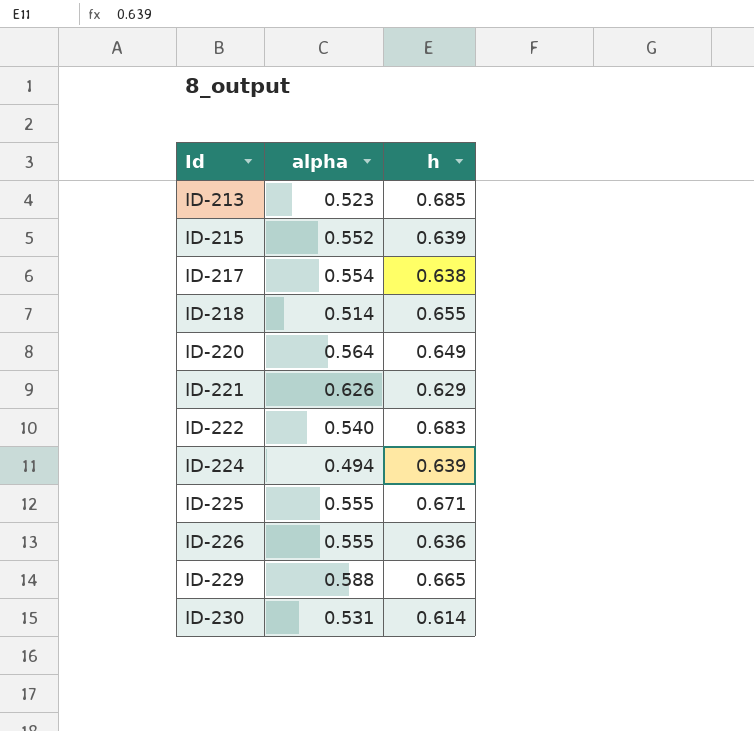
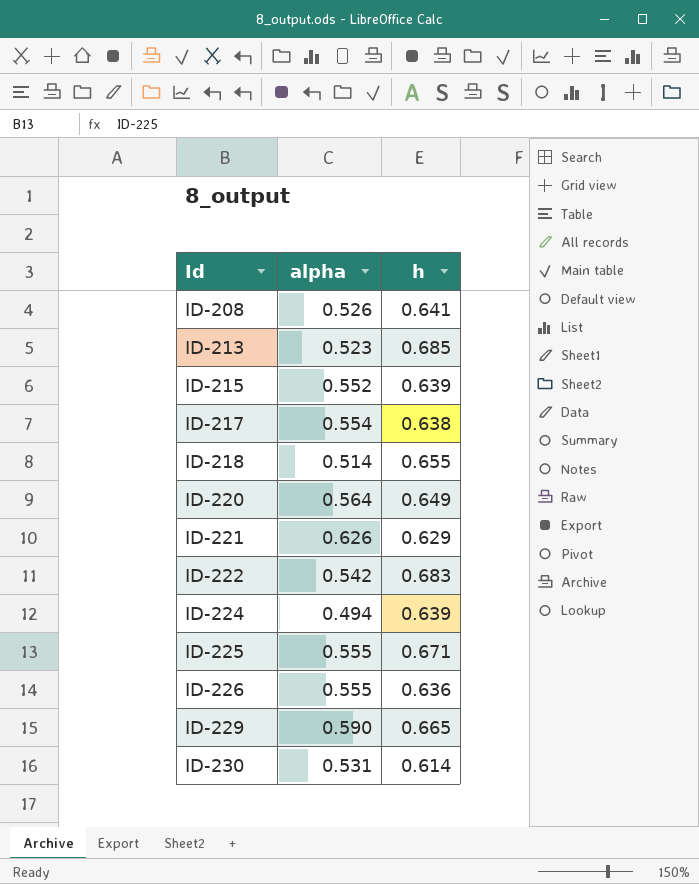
row ID-208: none -> 0.526 | 0.641
ID-222 | alpha: 0.540 -> 0.542
ID-229 | alpha: 0.588 -> 0.590

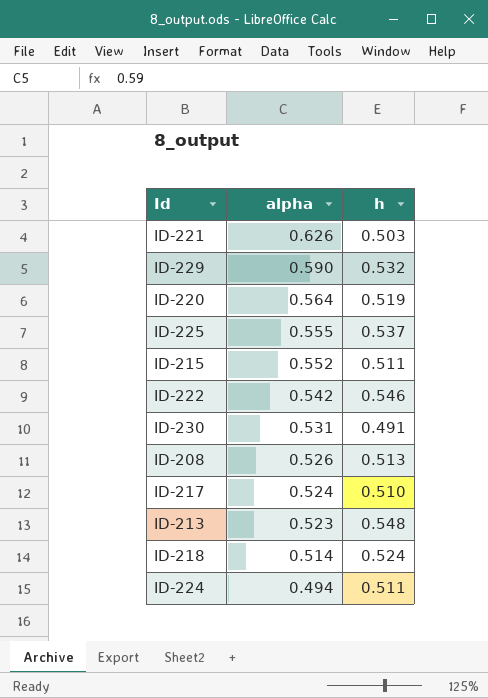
row order: Id ascending -> alpha descending
row ID-226: 0.555 | 0.636 -> none
ID-221 | h: 0.629 -> 0.503
ID-229 | h: 0.665 -> 0.532
ID-220 | h: 0.649 -> 0.519
ID-225 | h: 0.671 -> 0.537
ID-215 | h: 0.639 -> 0.511
ID-222 | h: 0.683 -> 0.546
ID-230 | h: 0.614 -> 0.491
ID-208 | h: 0.641 -> 0.513
ID-217 | alpha: 0.554 -> 0.524
ID-217 | h: 0.638 -> 0.510
ID-213 | h: 0.685 -> 0.548
ID-218 | h: 0.655 -> 0.524
ID-224 | h: 0.639 -> 0.511

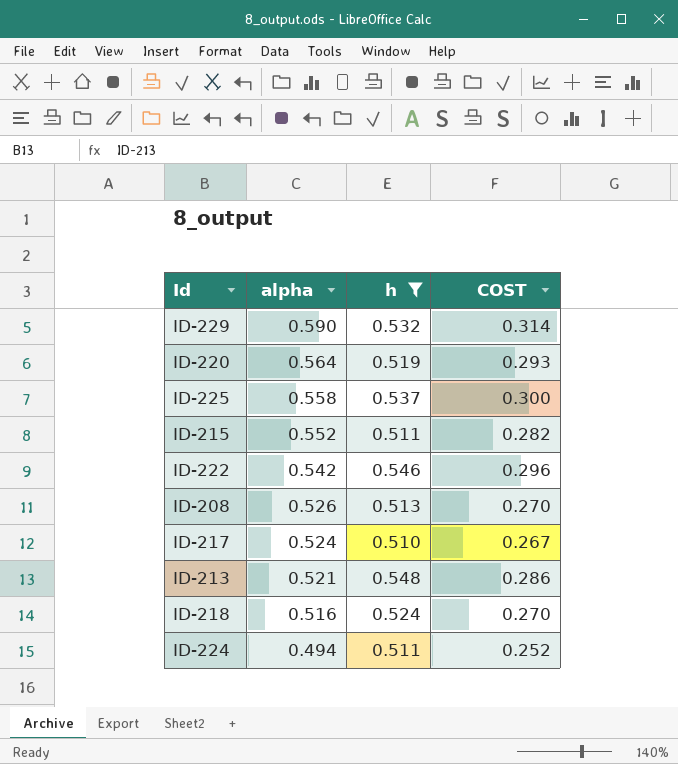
filter: none -> h >= 0.510
column COST | formula: none -> [alpha] * [h]
ID-225 | alpha: 0.555 -> 0.558
ID-213 | alpha: 0.523 -> 0.521
ID-218 | alpha: 0.514 -> 0.516

